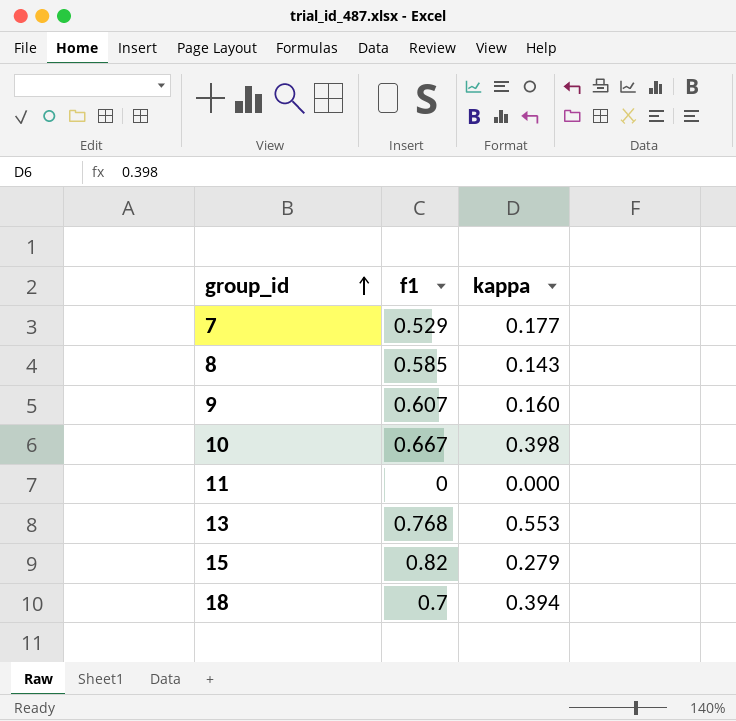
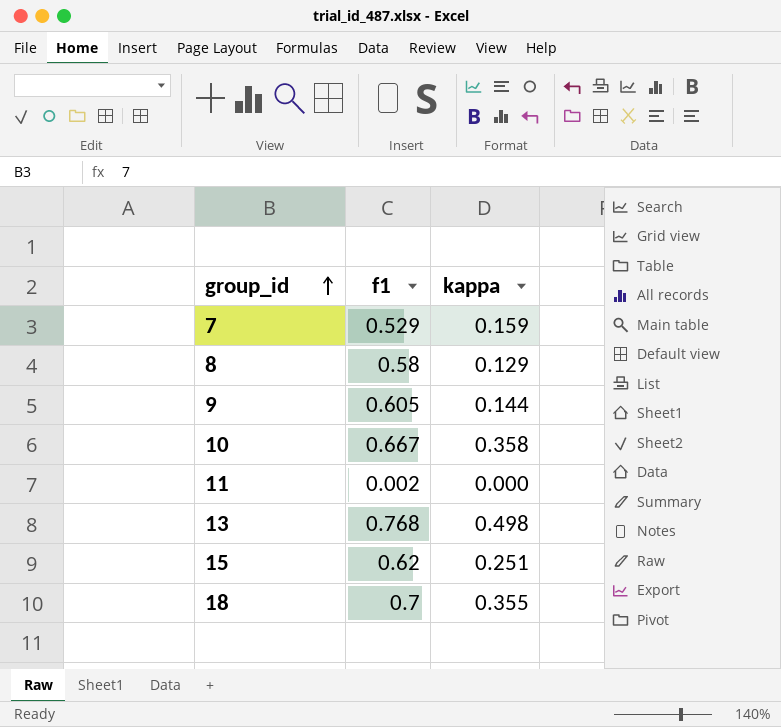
7 | kappa: 0.177 -> 0.159
8 | f1: 0.585 -> 0.58
8 | kappa: 0.143 -> 0.129
9 | f1: 0.607 -> 0.605
9 | kappa: 0.160 -> 0.144
10 | kappa: 0.398 -> 0.358
11 | f1: 0 -> 0.002
13 | kappa: 0.553 -> 0.498
15 | f1: 0.82 -> 0.62
15 | kappa: 0.279 -> 0.251
18 | kappa: 0.394 -> 0.355

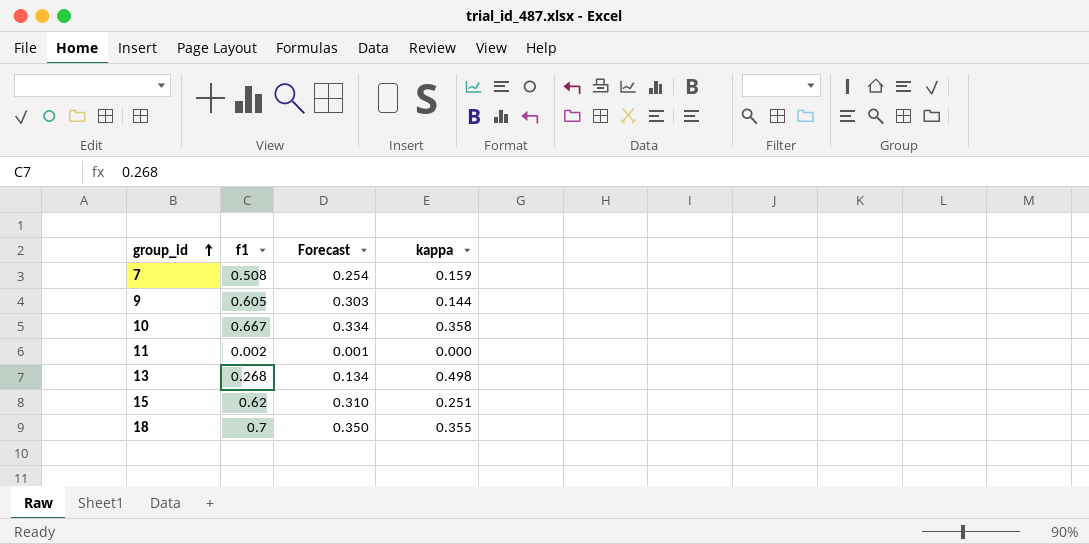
column Forecast | formula: none -> [f1] * 0.5
row 8: 0.58 | 0.129 -> none
7 | f1: 0.529 -> 0.508
13 | f1: 0.768 -> 0.268

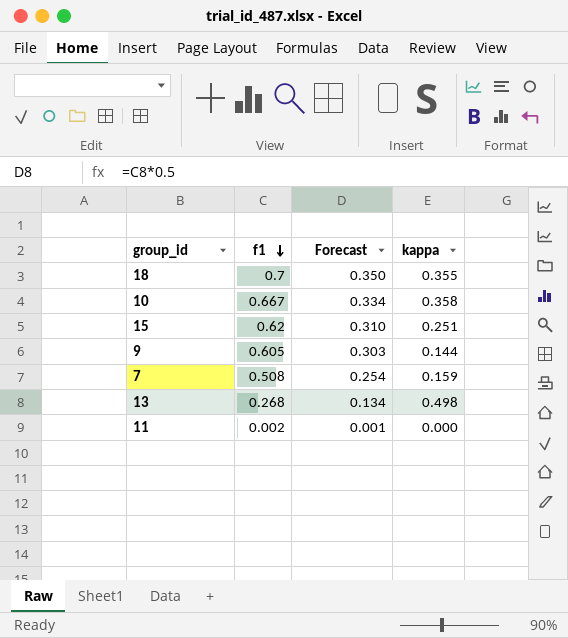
row order: group_id ascending -> f1 descending

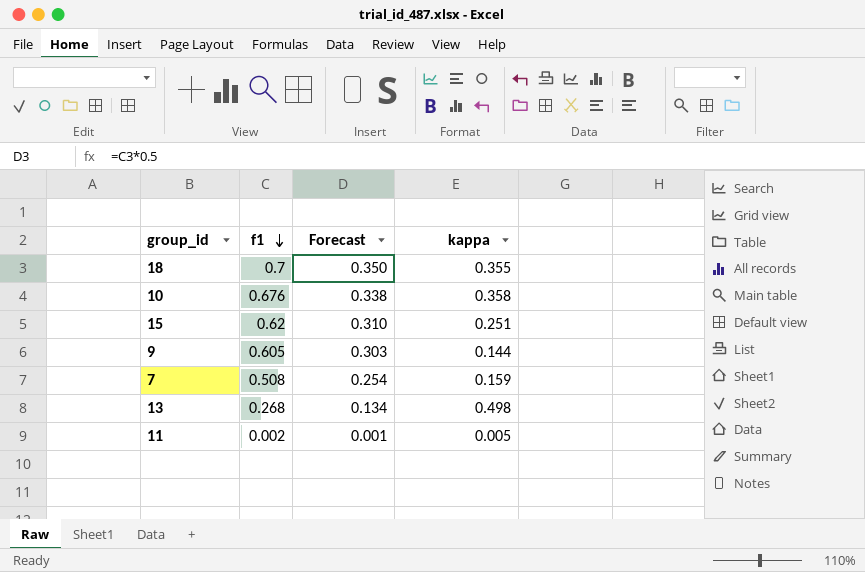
10 | f1: 0.667 -> 0.676
10 | Forecast: 0.334 -> 0.338
11 | kappa: 0.000 -> 0.005

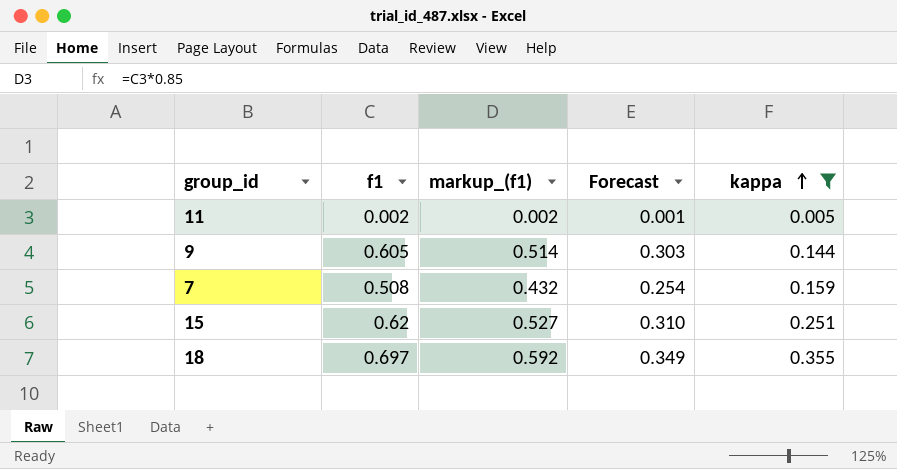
filter: none -> kappa <= 0.355
row order: f1 descending -> kappa ascending
column markup_(f1) | formula: none -> [f1] * 0.85
18 | f1: 0.7 -> 0.697
18 | Forecast: 0.350 -> 0.349

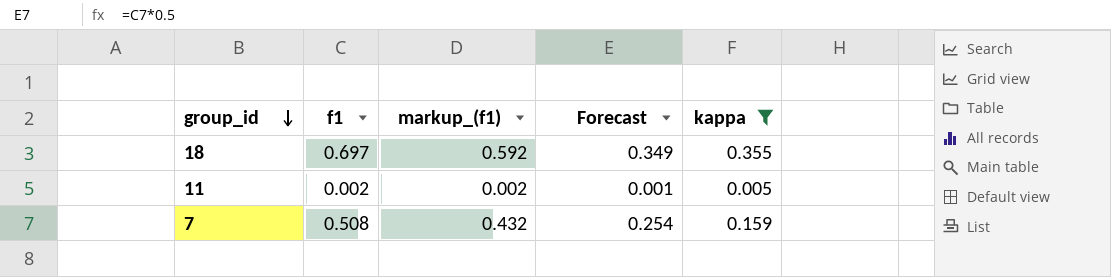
row order: kappa ascending -> group_id descending
row 9: 0.605 | 0.514 | 0.303 | 0.144 -> none
row 15: 0.62 | 0.527 | 0.310 | 0.251 -> none

